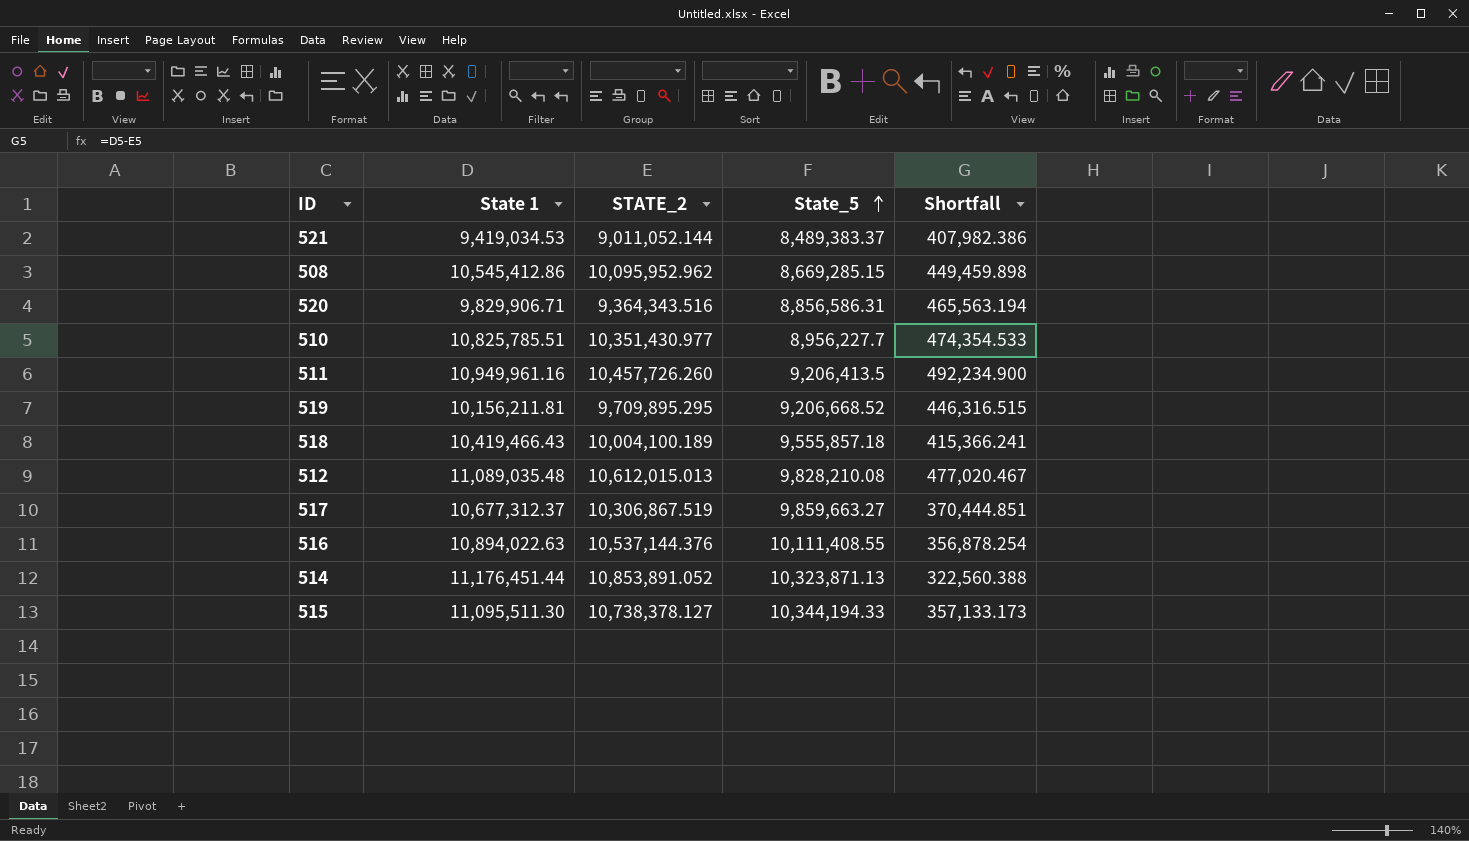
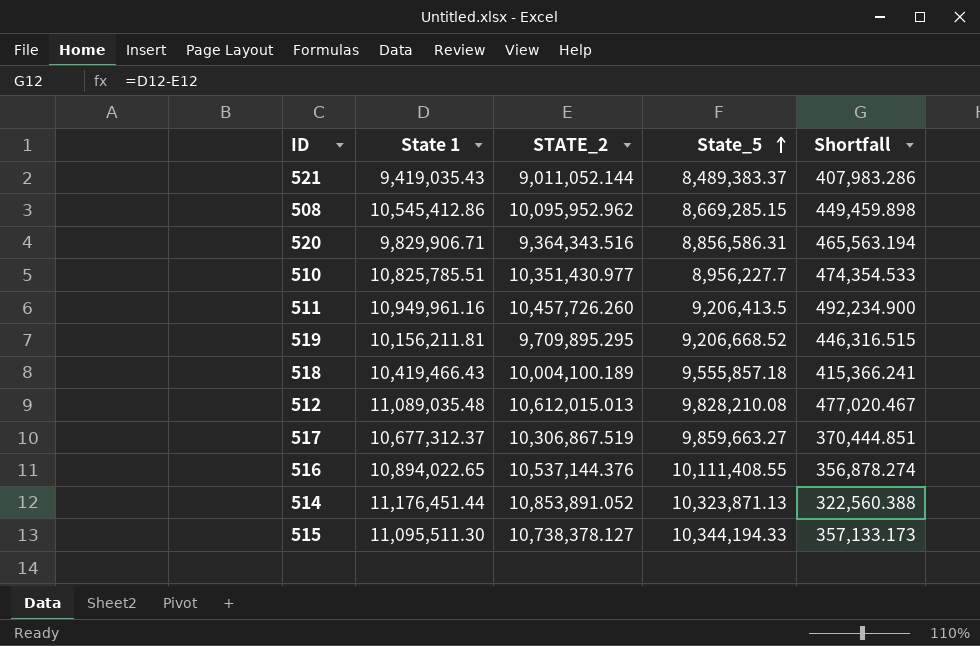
521 | State 1: 9,419,034.53 -> 9,419,035.43
521 | Shortfall: 407,982.386 -> 407,983.286
516 | State 1: 10,894,022.63 -> 10,894,022.65
516 | Shortfall: 356,878.254 -> 356,878.274

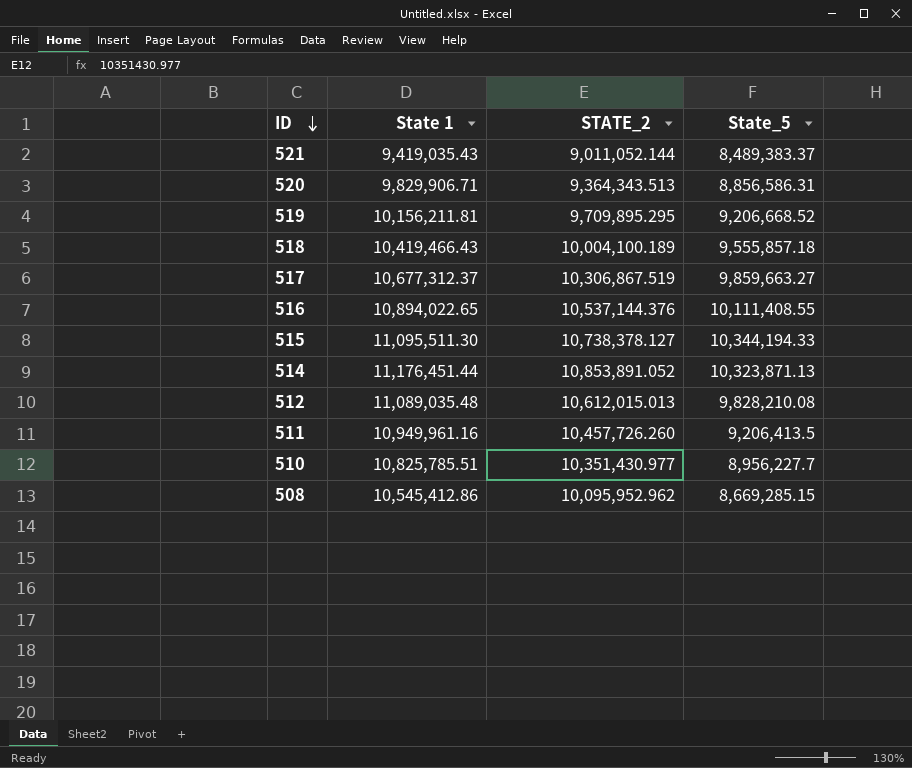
row order: State_5 ascending -> ID descending
column Shortfall | formula: [State 1] - [STATE_2] -> none
520 | STATE_2: 9,364,343.516 -> 9,364,343.513

